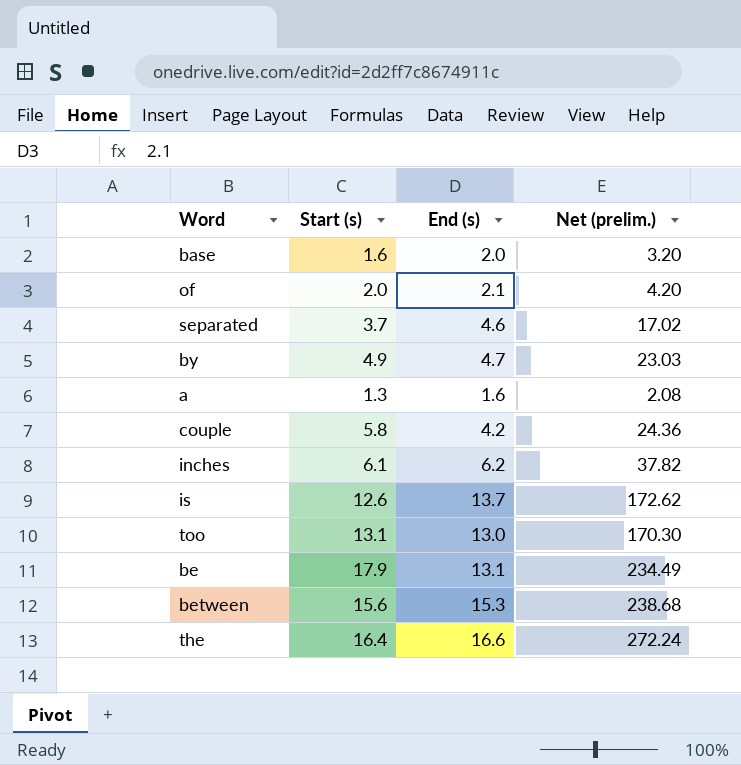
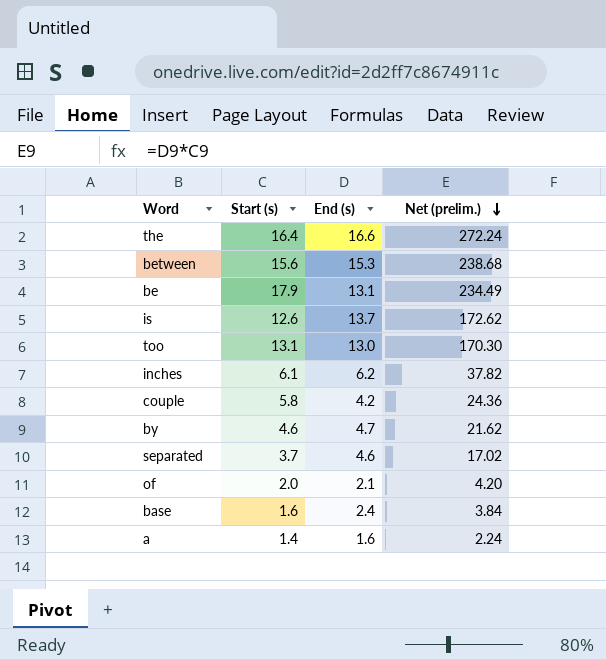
row order: none -> Net (prelim.) descending
by | Start (s): 4.9 -> 4.6
by | Net (prelim.): 23.03 -> 21.62
base | End (s): 2.0 -> 2.4
base | Net (prelim.): 3.20 -> 3.84
a | Start (s): 1.3 -> 1.4
a | Net (prelim.): 2.08 -> 2.24

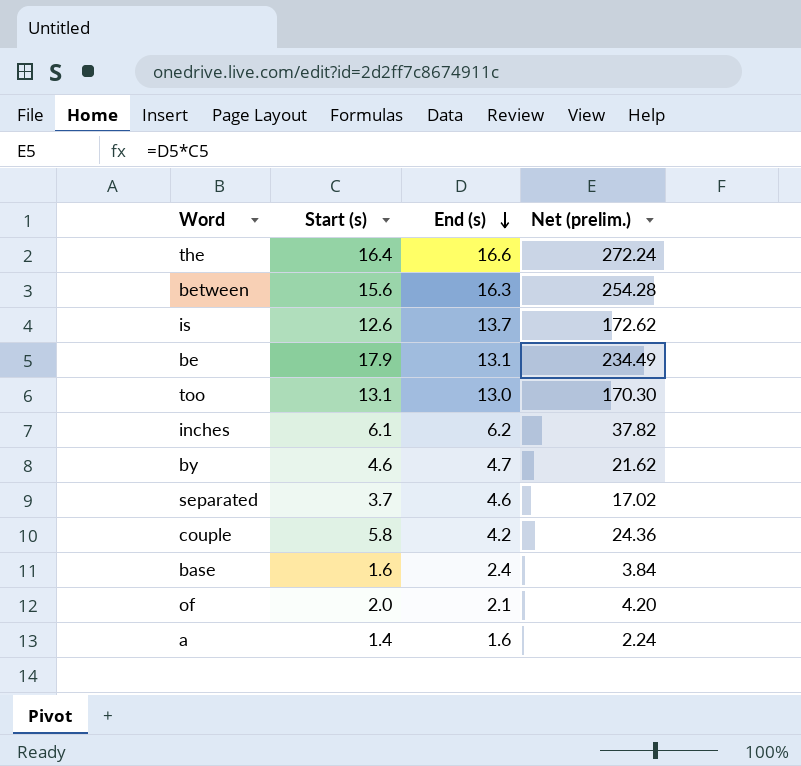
row order: Net (prelim.) descending -> End (s) descending
between | End (s): 15.3 -> 16.3
between | Net (prelim.): 238.68 -> 254.28

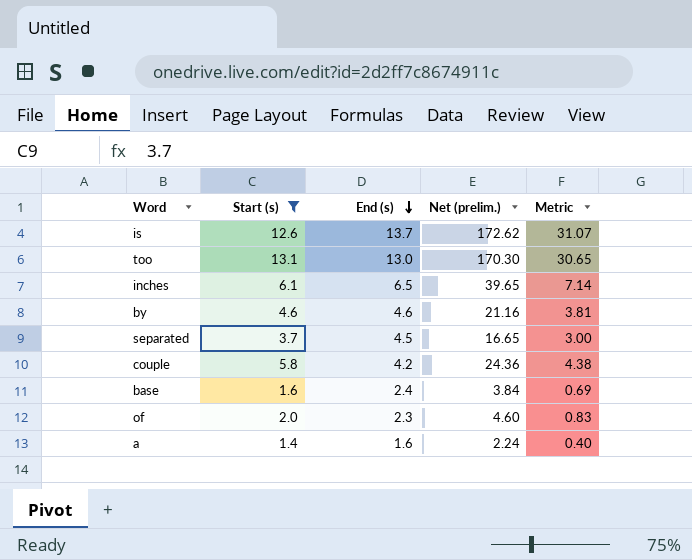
filter: none -> Start (s) <= 13.1
column Metric | formula: none -> [Net (prelim.)] * 0.18
inches | End (s): 6.2 -> 6.5
inches | Net (prelim.): 37.82 -> 39.65
by | End (s): 4.7 -> 4.6
by | Net (prelim.): 21.62 -> 21.16
separated | End (s): 4.6 -> 4.5
separated | Net (prelim.): 17.02 -> 16.65
of | End (s): 2.1 -> 2.3
of | Net (prelim.): 4.20 -> 4.60

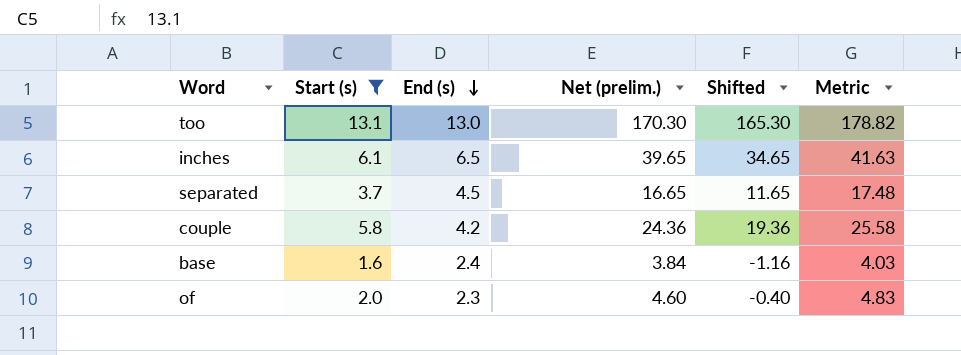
column Shifted | formula: none -> [Net (prelim.)] - 5
column Metric | formula: [Net (prelim.)] * 0.18 -> [Net (prelim.)] * 1.05
row is: 12.6 | 13.7 | 172.62 | 31.07 -> none
row by: 4.6 | 4.6 | 21.16 | 3.81 -> none
row a: 1.4 | 1.6 | 2.24 | 0.40 -> none

